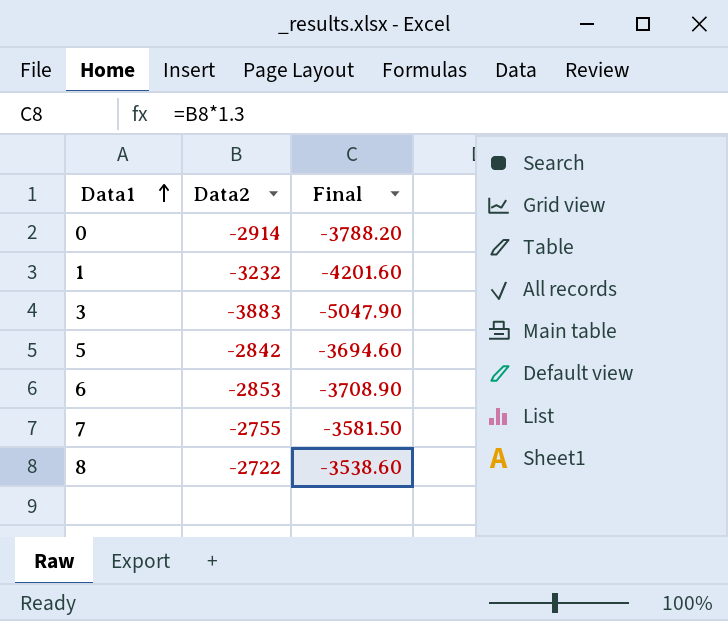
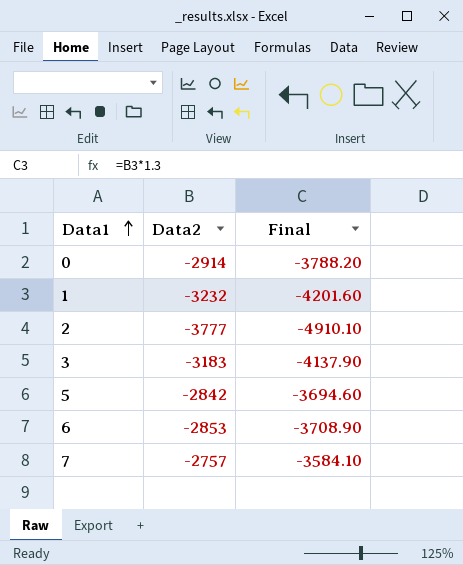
row 8: -2722 | -3538.60 -> none
row 2: none -> -3777 | -4910.10
3 | Data2: -3883 -> -3183
3 | Final: -5047.90 -> -4137.90
7 | Data2: -2755 -> -2757
7 | Final: -3581.50 -> -3584.10

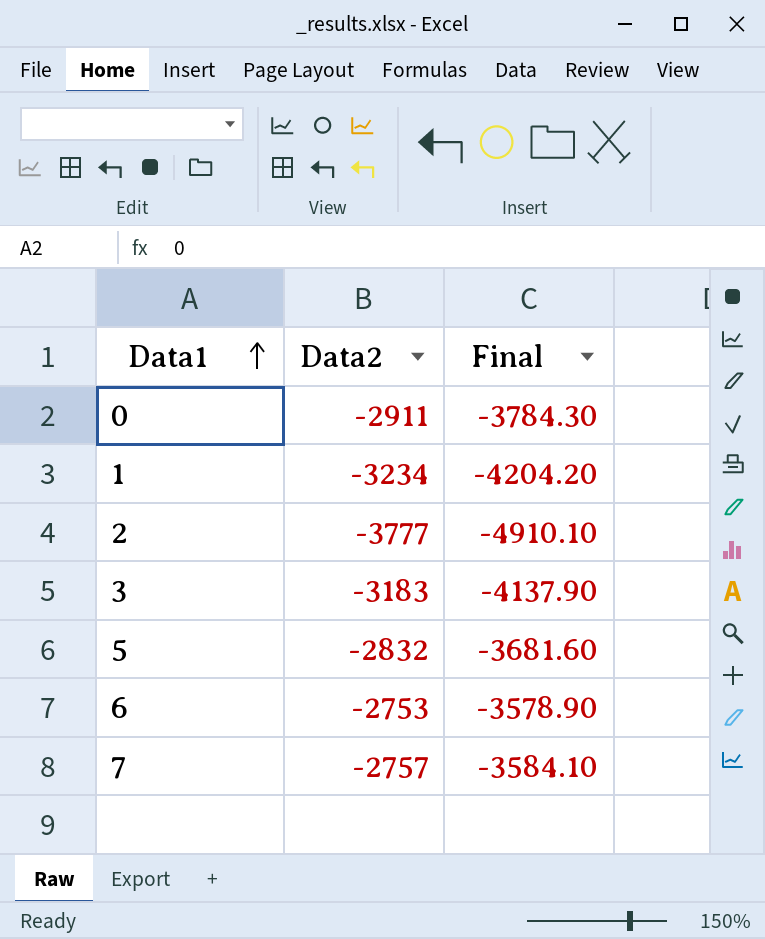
0 | Data2: -2914 -> -2911
0 | Final: -3788.20 -> -3784.30
1 | Data2: -3232 -> -3234
1 | Final: -4201.60 -> -4204.20
5 | Data2: -2842 -> -2832
5 | Final: -3694.60 -> -3681.60
6 | Data2: -2853 -> -2753
6 | Final: -3708.90 -> -3578.90

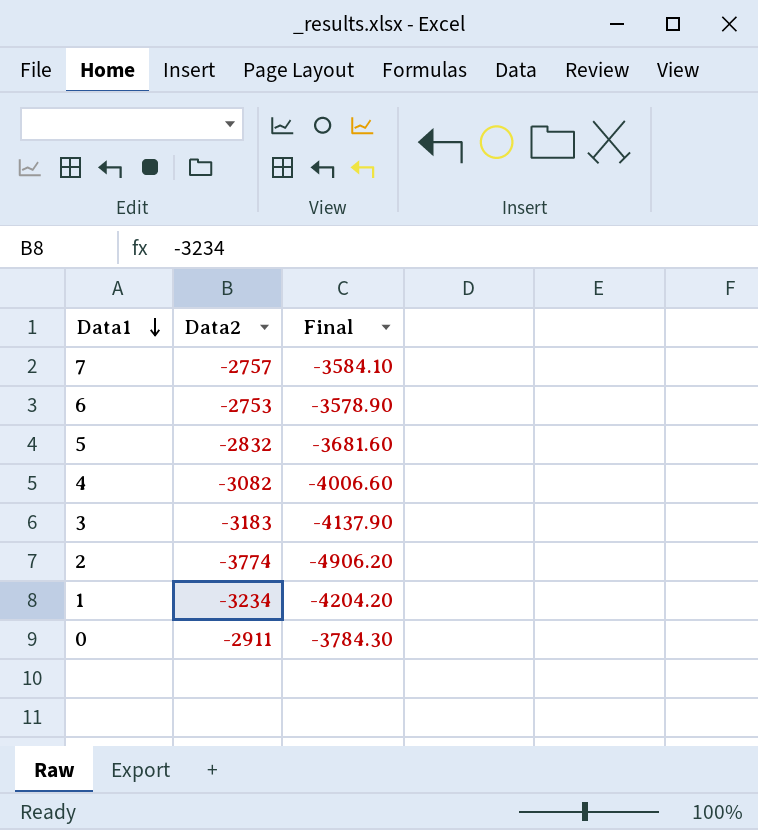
row order: Data1 ascending -> Data1 descending
row 4: none -> -3082 | -4006.60
2 | Data2: -3777 -> -3774
2 | Final: -4910.10 -> -4906.20

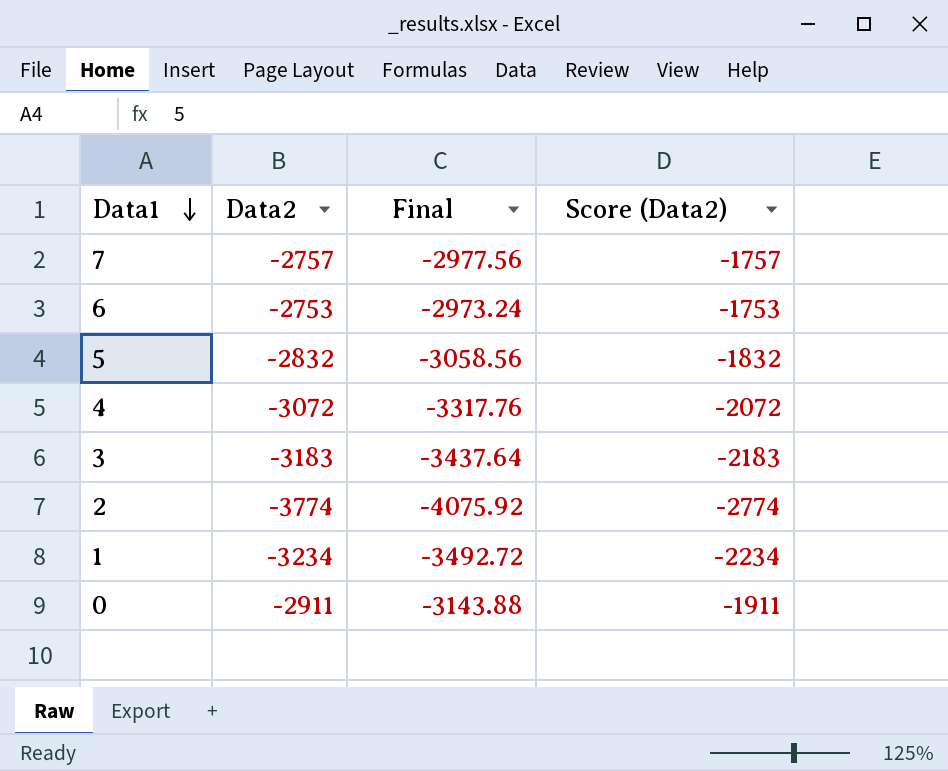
column Final | formula: [Data2] * 1.3 -> [Data2] * 1.08
column Score (Data2) | formula: none -> [Data2] + 1000
4 | Data2: -3082 -> -3072

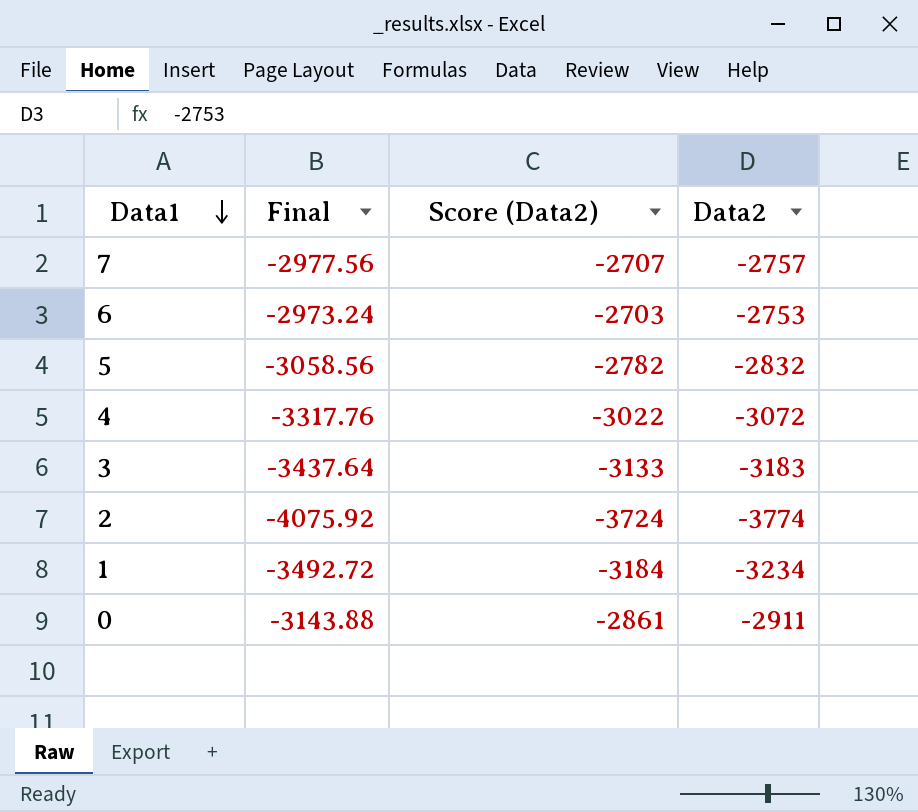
column Score (Data2) | formula: [Data2] + 1000 -> [Data2] + 50
column Data2 | position: 2 -> 4

